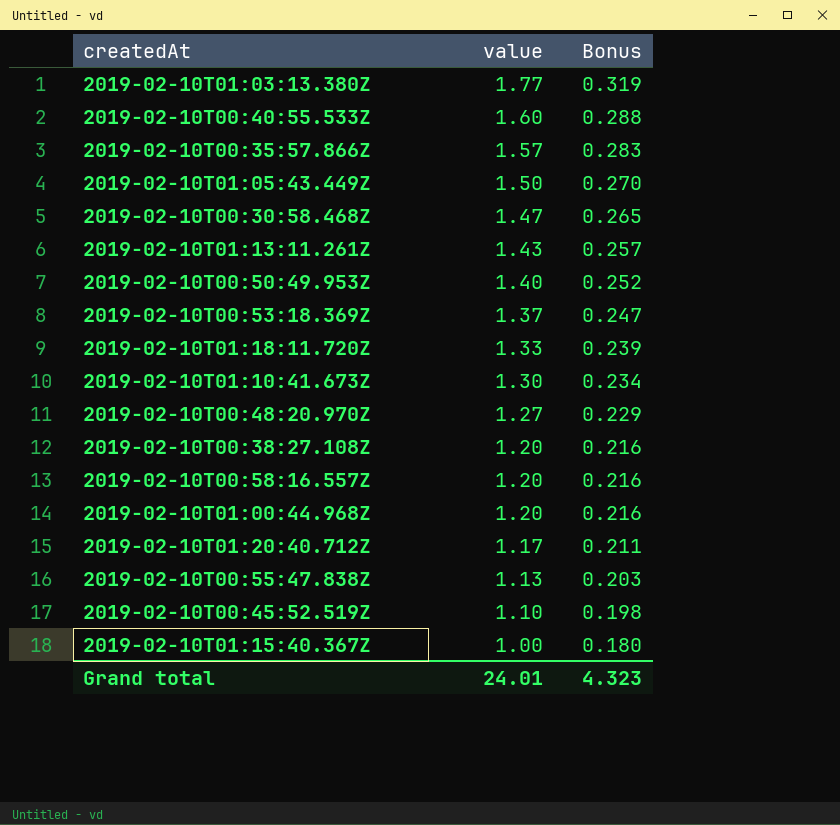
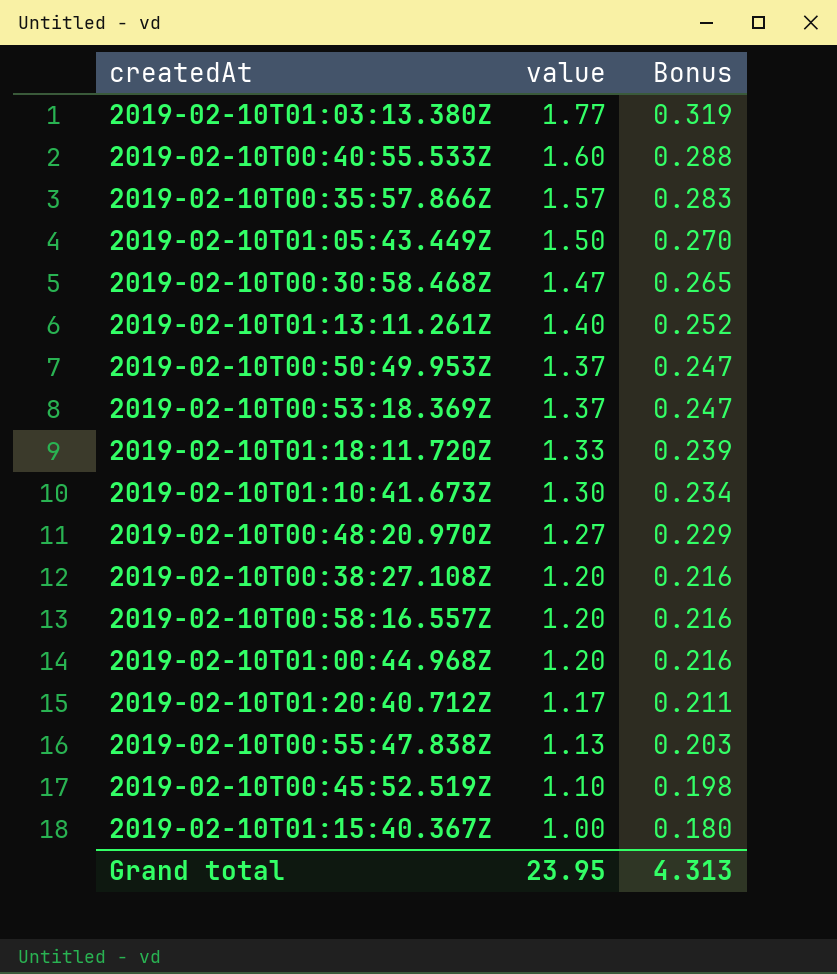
2019-02-10T01:13:11.261Z | value: 1.43 -> 1.40
2019-02-10T01:13:11.261Z | Bonus: 0.257 -> 0.252
2019-02-10T00:50:49.953Z | value: 1.40 -> 1.37
2019-02-10T00:50:49.953Z | Bonus: 0.252 -> 0.247
Grand total | value: 24.01 -> 23.95
Grand total | Bonus: 4.323 -> 4.313

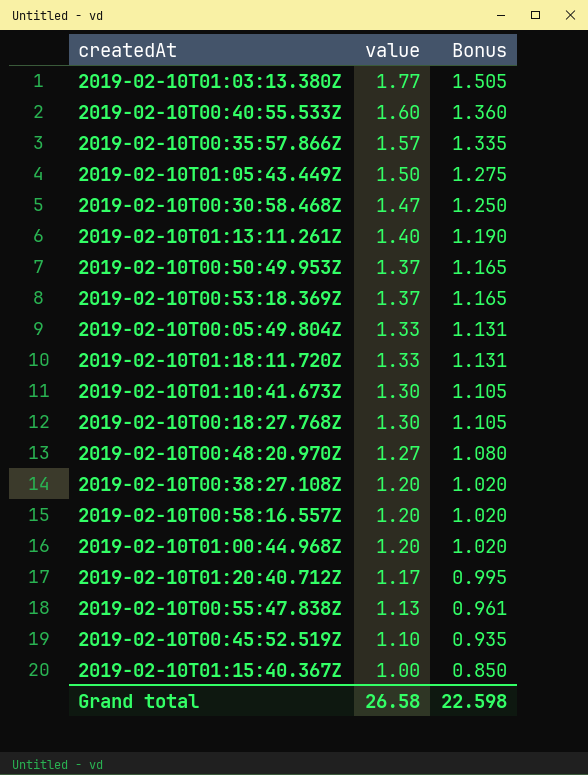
column Bonus | formula: [value] * 0.18 -> [value] * 0.85
row 2019-02-10T00:05:49.804Z: none -> 1.33 | 1.131
row 2019-02-10T00:18:27.768Z: none -> 1.30 | 1.105
Grand total | value: 23.95 -> 26.58
Grand total | Bonus: 4.313 -> 22.598

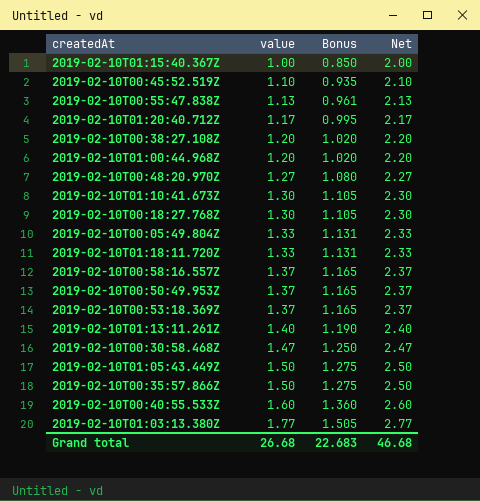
row order: value descending -> value ascending
column Net | formula: none -> [value] + 1
2019-02-10T00:58:16.557Z | value: 1.20 -> 1.37
2019-02-10T00:58:16.557Z | Bonus: 1.020 -> 1.165
2019-02-10T00:35:57.866Z | value: 1.57 -> 1.50
2019-02-10T00:35:57.866Z | Bonus: 1.335 -> 1.275
Grand total | value: 26.58 -> 26.68
Grand total | Bonus: 22.598 -> 22.683

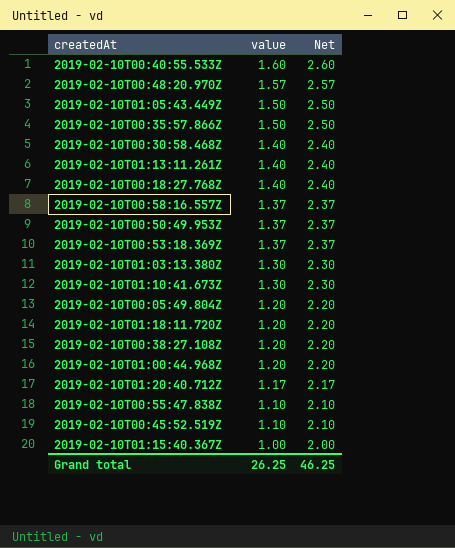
row order: value ascending -> value descending
column Bonus | formula: [value] * 0.85 -> none
2019-02-10T00:48:20.970Z | value: 1.27 -> 1.57
2019-02-10T00:48:20.970Z | Net: 2.27 -> 2.57
2019-02-10T00:30:58.468Z | value: 1.47 -> 1.40
2019-02-10T00:30:58.468Z | Net: 2.47 -> 2.40
2019-02-10T00:18:27.768Z | value: 1.30 -> 1.40
2019-02-10T00:18:27.768Z | Net: 2.30 -> 2.40
2019-02-10T01:03:13.380Z | value: 1.77 -> 1.30
2019-02-10T01:03:13.380Z | Net: 2.77 -> 2.30
2019-02-10T00:05:49.804Z | value: 1.33 -> 1.20
2019-02-10T00:05:49.804Z | Net: 2.33 -> 2.20
2019-02-10T01:18:11.720Z | value: 1.33 -> 1.20
2019-02-10T01:18:11.720Z | Net: 2.33 -> 2.20
2019-02-10T00:55:47.838Z | value: 1.13 -> 1.10
2019-02-10T00:55:47.838Z | Net: 2.13 -> 2.10
Grand total | value: 26.68 -> 26.25
Grand total | Net: 46.68 -> 46.25

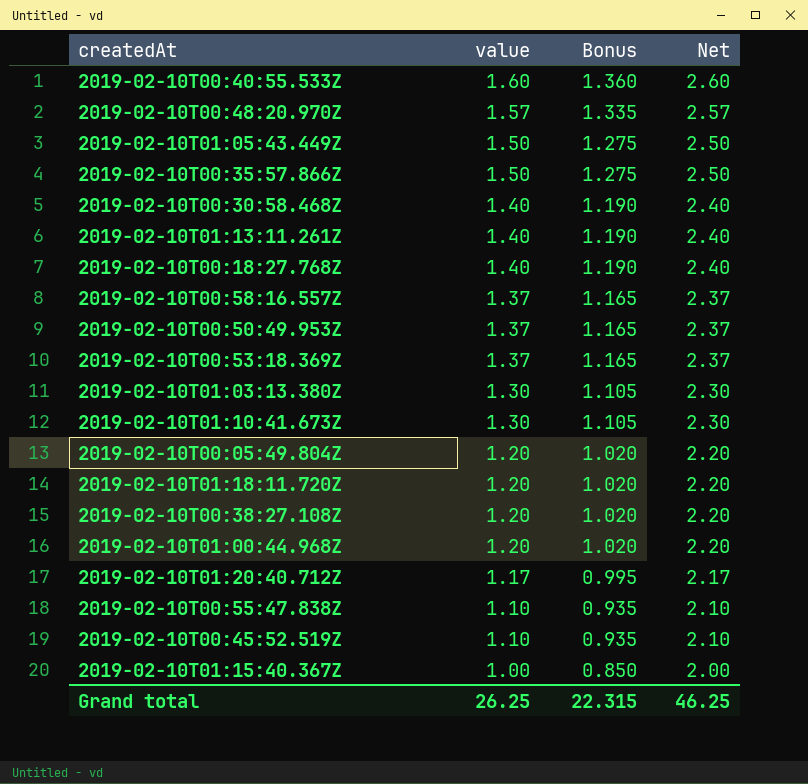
column Bonus | formula: none -> [value] * 0.85

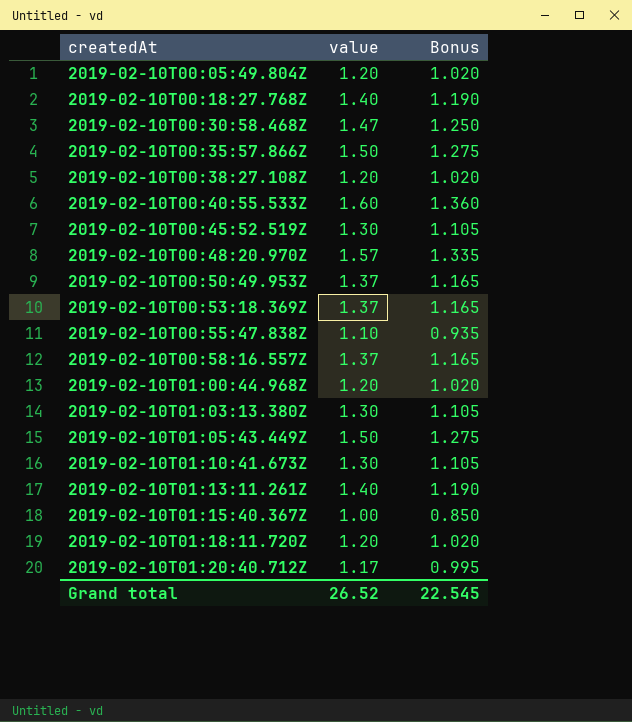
row order: value descending -> createdAt ascending
column Net | formula: [value] + 1 -> none
2019-02-10T00:30:58.468Z | value: 1.40 -> 1.47
2019-02-10T00:30:58.468Z | Bonus: 1.190 -> 1.250
2019-02-10T00:45:52.519Z | value: 1.10 -> 1.30
2019-02-10T00:45:52.519Z | Bonus: 0.935 -> 1.105
Grand total | value: 26.25 -> 26.52
Grand total | Bonus: 22.315 -> 22.545

